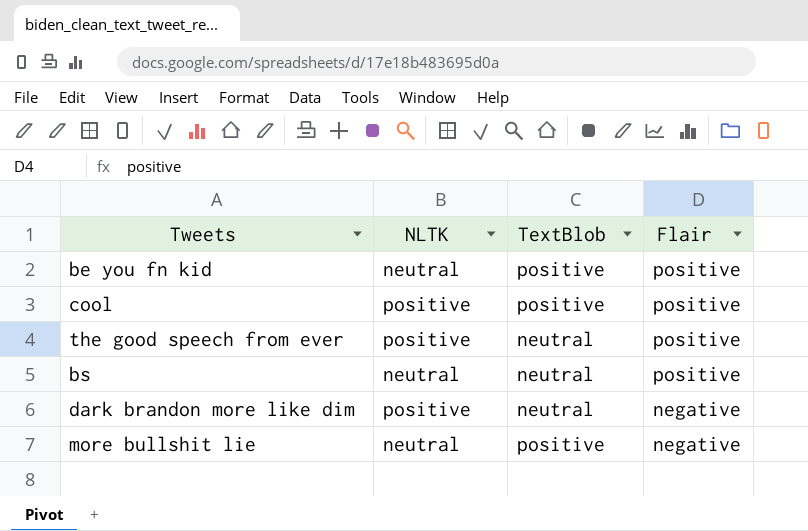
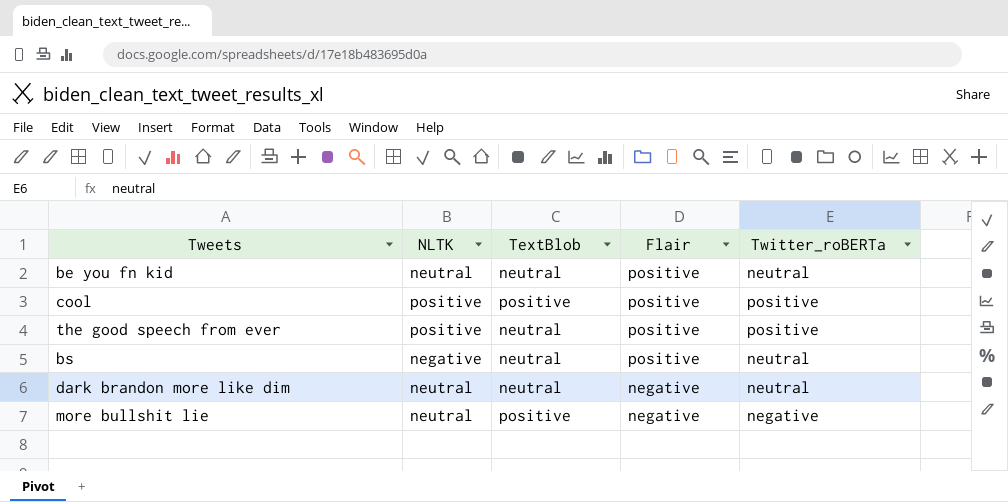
column Twitter_roBERTa | position: none -> 5
be you fn kid | TextBlob: positive -> neutral
bs | NLTK: neutral -> negative
dark brandon more like dim | NLTK: positive -> neutral

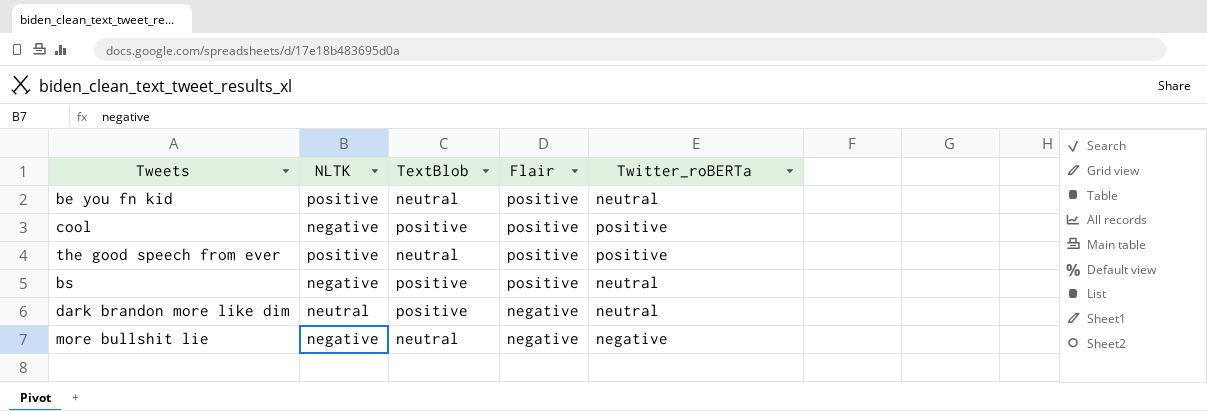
be you fn kid | NLTK: neutral -> positive
cool | NLTK: positive -> negative
bs | TextBlob: neutral -> positive
dark brandon more like dim | TextBlob: neutral -> positive
more bullshit lie | NLTK: neutral -> negative
more bullshit lie | TextBlob: positive -> neutral

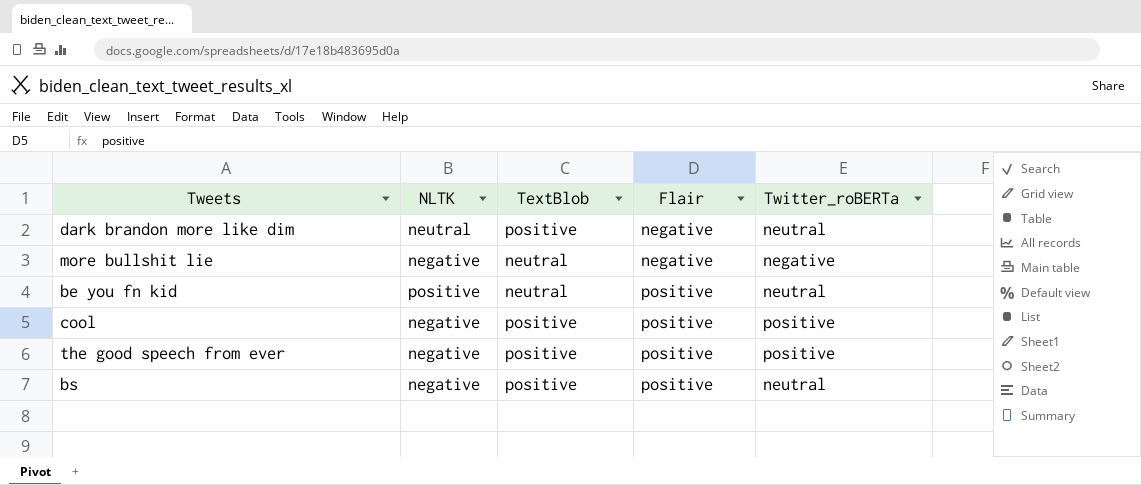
row order: Flair descending -> Flair ascending
the good speech from ever | NLTK: positive -> negative
the good speech from ever | TextBlob: neutral -> positive

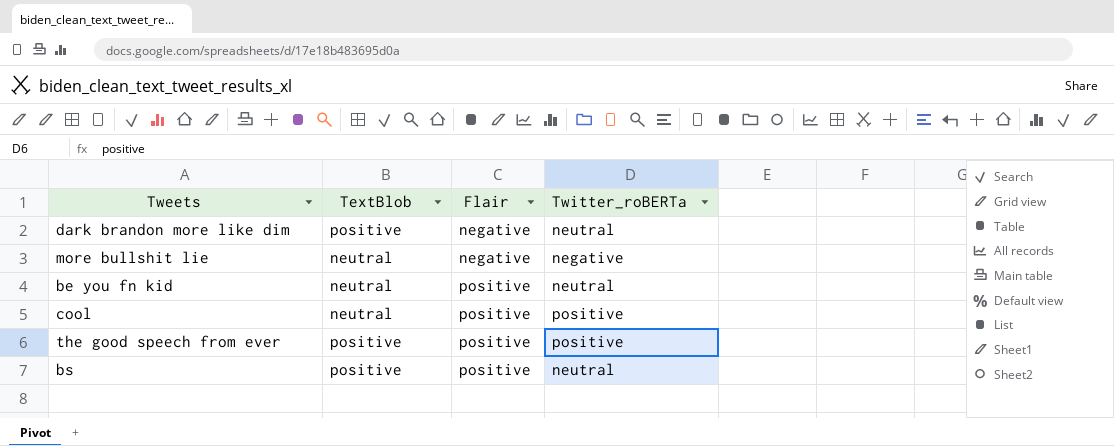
column NLTK | position: 2 -> none
cool | TextBlob: positive -> neutral

